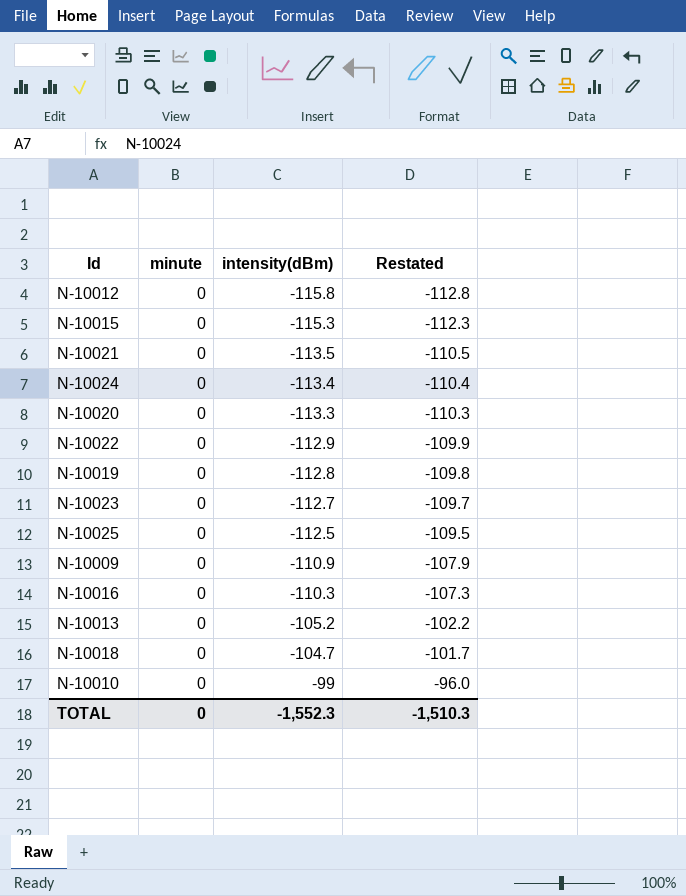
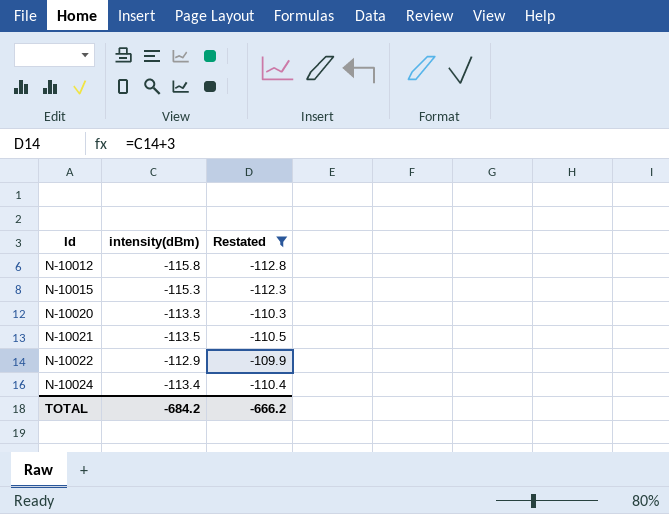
filter: none -> Restated <= -109.9
row order: intensity(dBm) ascending -> Id ascending
column minute | position: 2 -> none
TOTAL | intensity(dBm): -1,552.3 -> -684.2
TOTAL | Restated: -1,510.3 -> -666.2

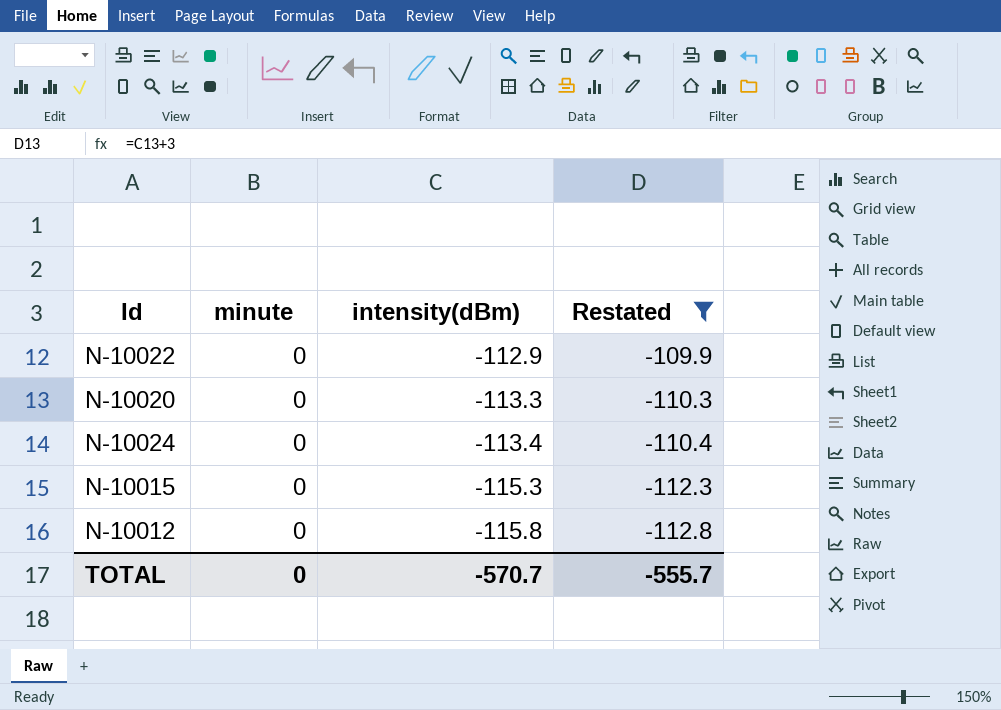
row order: Id ascending -> intensity(dBm) descending
column minute | position: none -> 2
row N-10021: -113.5 | -110.5 -> none
TOTAL | intensity(dBm): -684.2 -> -570.7
TOTAL | Restated: -666.2 -> -555.7

